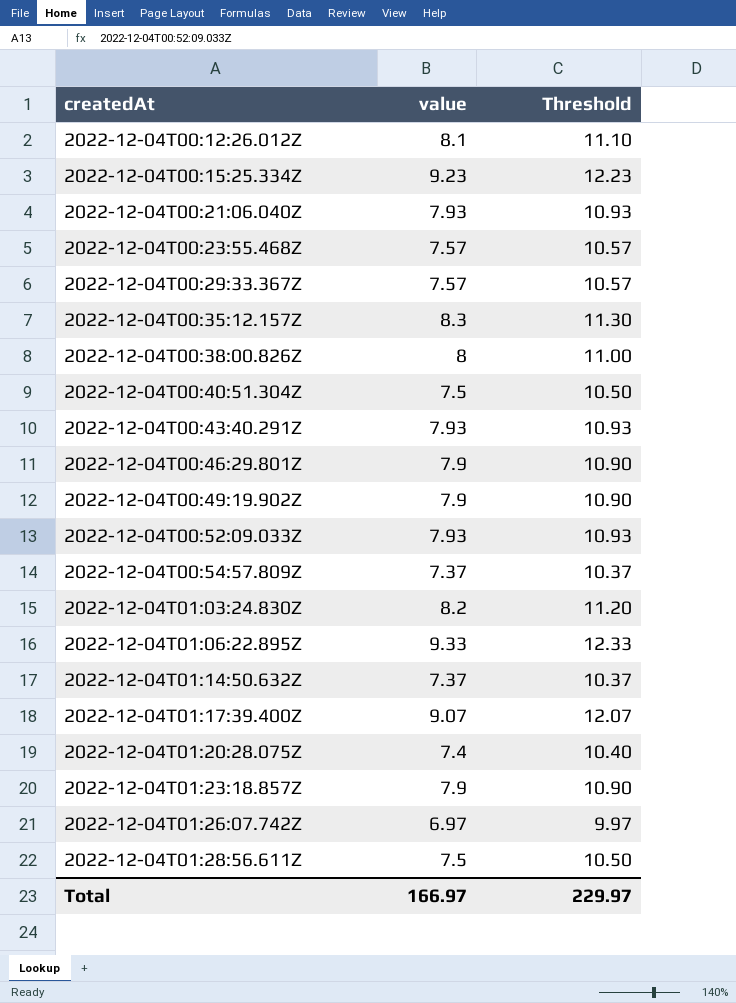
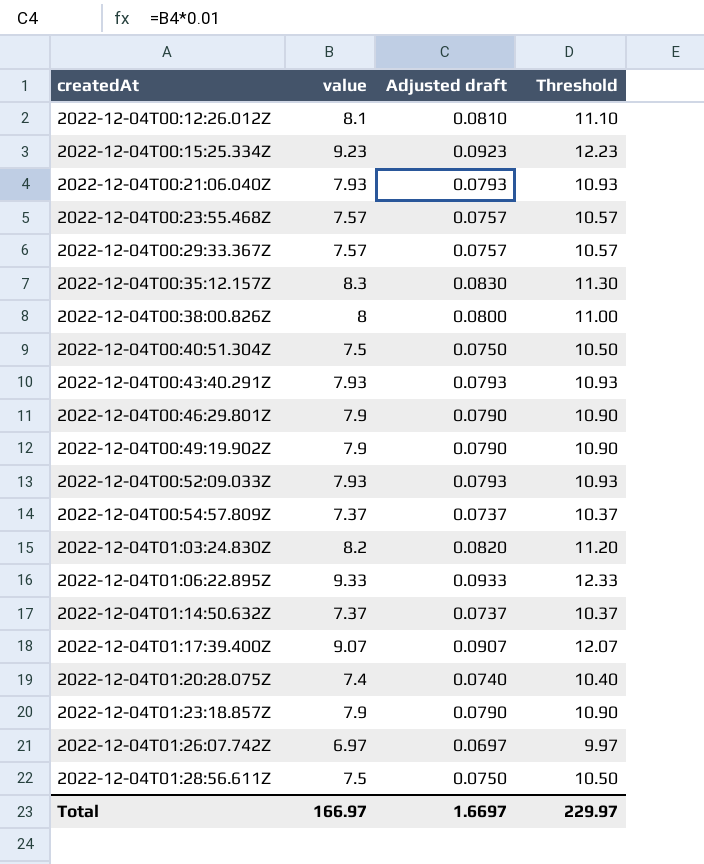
column Adjusted draft | formula: none -> [value] * 0.01

